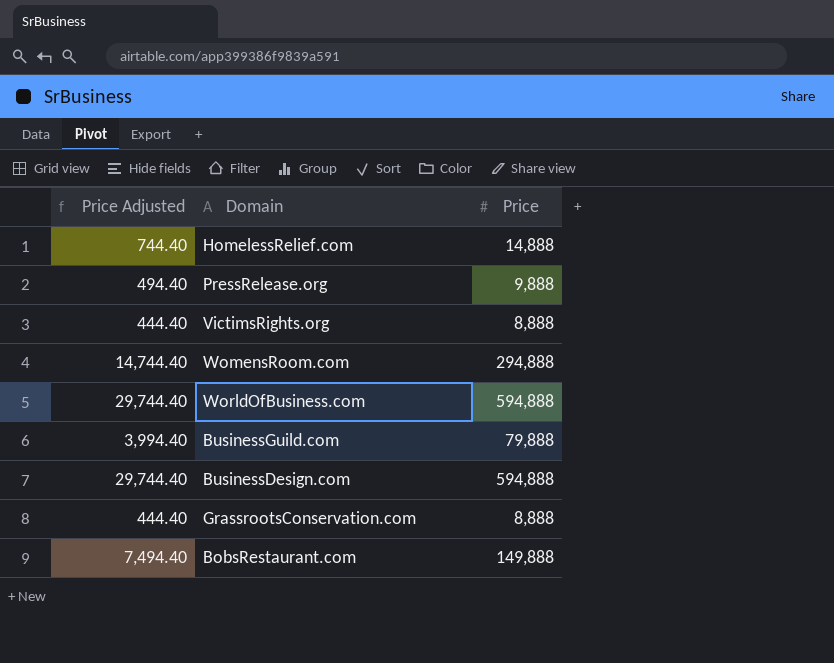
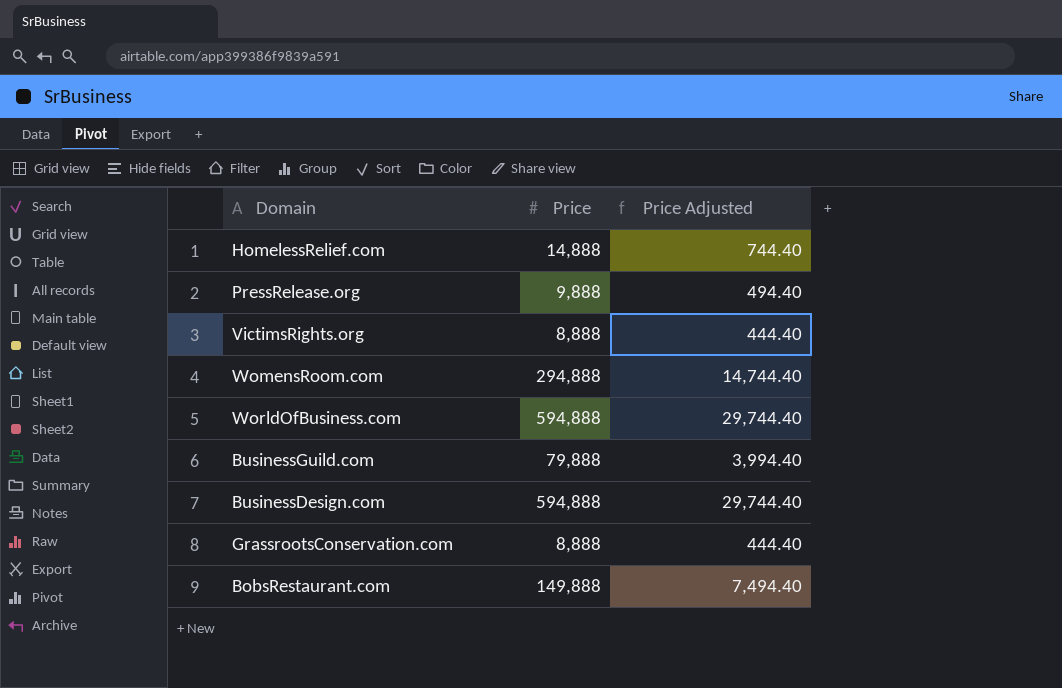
column Price Adjusted | position: 1 -> 3

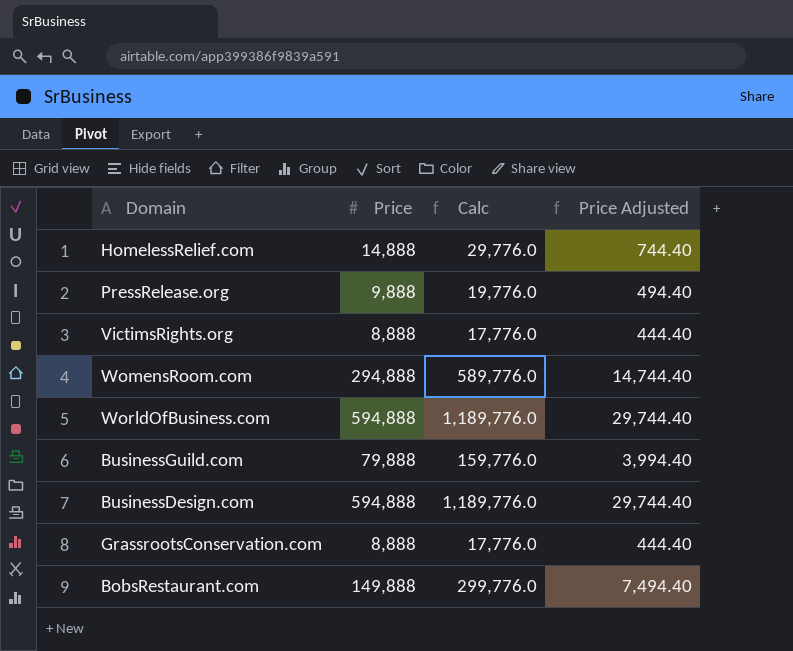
column Calc | formula: none -> [Price] * 2

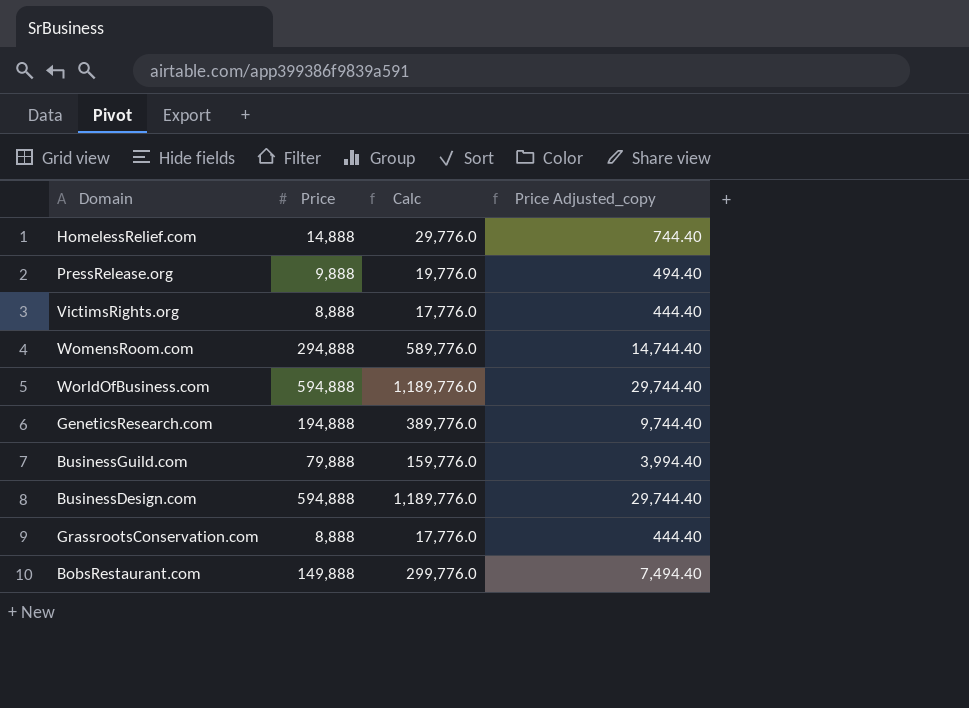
column name: Price Adjusted -> Price Adjusted_copy
row GeneticsResearch.com: none -> 194,888 | 389,776.0 | 9,744.40

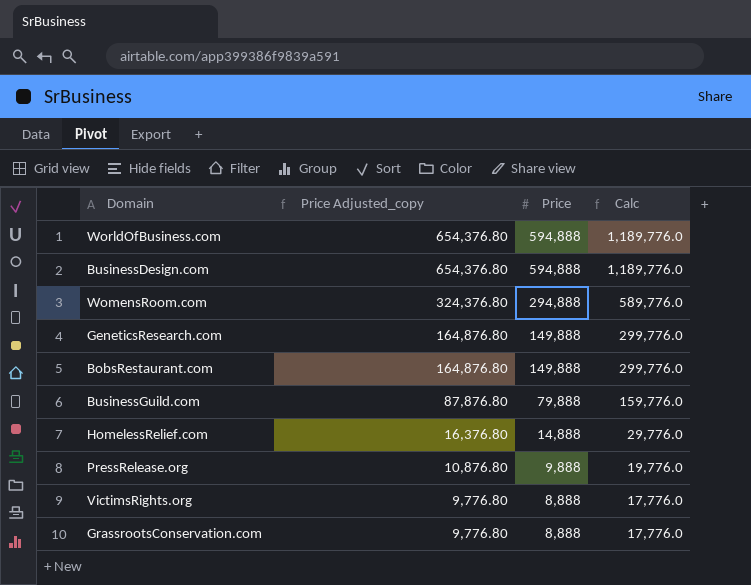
row order: none -> Price Adjusted_copy descending
column Price Adjusted_copy | formula: [Price] * 0.05 -> [Price] * 1.1
column Price Adjusted_copy | position: 4 -> 2
GeneticsResearch.com | Price: 194,888 -> 149,888
GeneticsResearch.com | Calc: 389,776.0 -> 299,776.0

